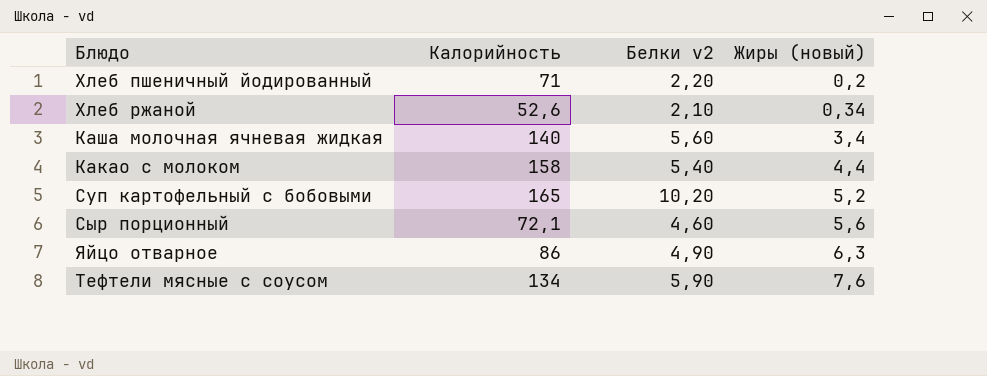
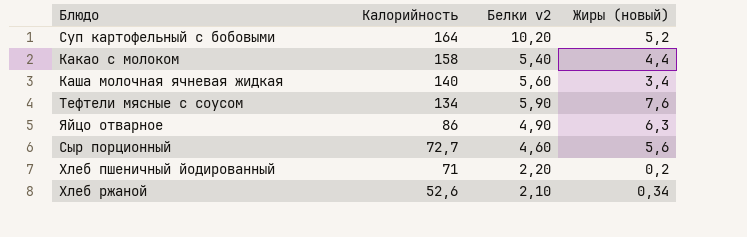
row order: Жиры (новый) ascending -> Калорийность descending
Суп картофельный с бобовыми | Калорийность: 165 -> 164
Сыр порционный | Калорийность: 72,1 -> 72,7

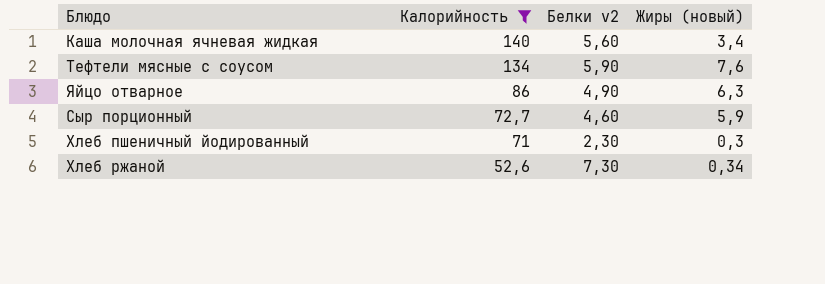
filter: none -> Калорийность <= 140
Сыр порционный | Жиры (новый): 5,6 -> 5,9
Хлеб пшеничный йодированный | Белки v2: 2,20 -> 2,30
Хлеб пшеничный йодированный | Жиры (новый): 0,2 -> 0,3
Хлеб ржаной | Белки v2: 2,10 -> 7,30

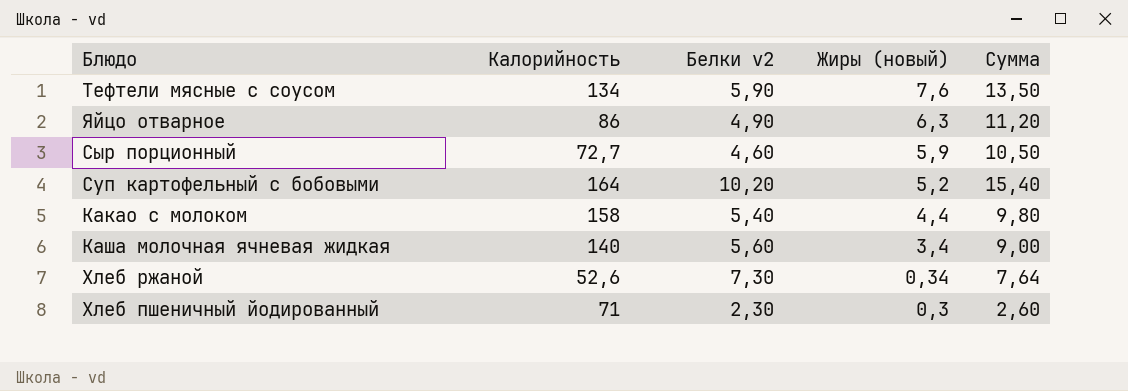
filter: Калорийность <= 140 -> none
row order: Калорийность descending -> Жиры (новый) descending
column Сумма | formula: none -> [Белки v2] + [Жиры (новый)]

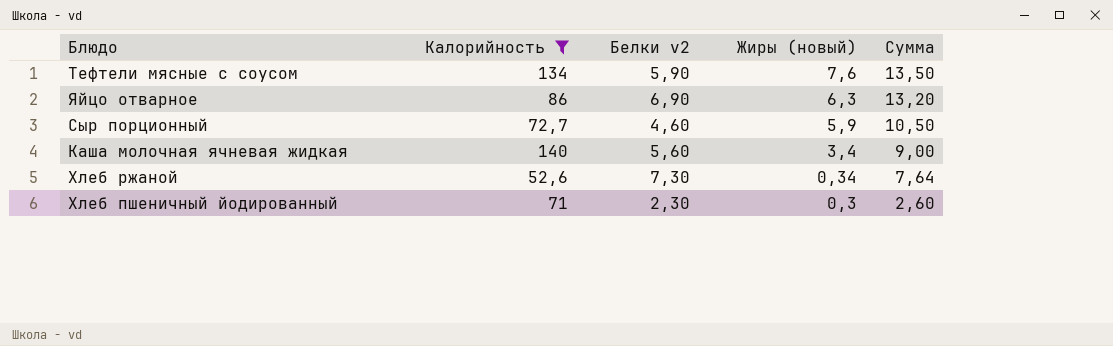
filter: none -> Калорийность <= 140
Яйцо отварное | Белки v2: 4,90 -> 6,90
Яйцо отварное | Сумма: 11,20 -> 13,20

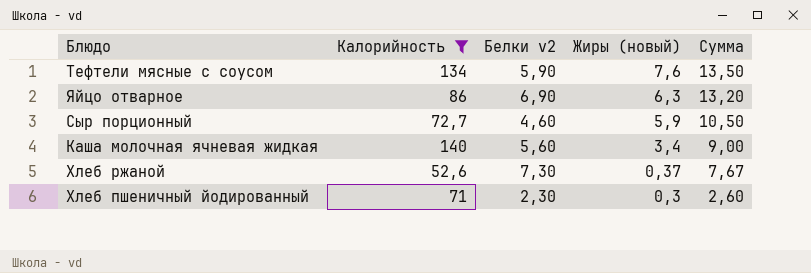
Хлеб ржаной | Жиры (новый): 0,34 -> 0,37
Хлеб ржаной | Сумма: 7,64 -> 7,67

